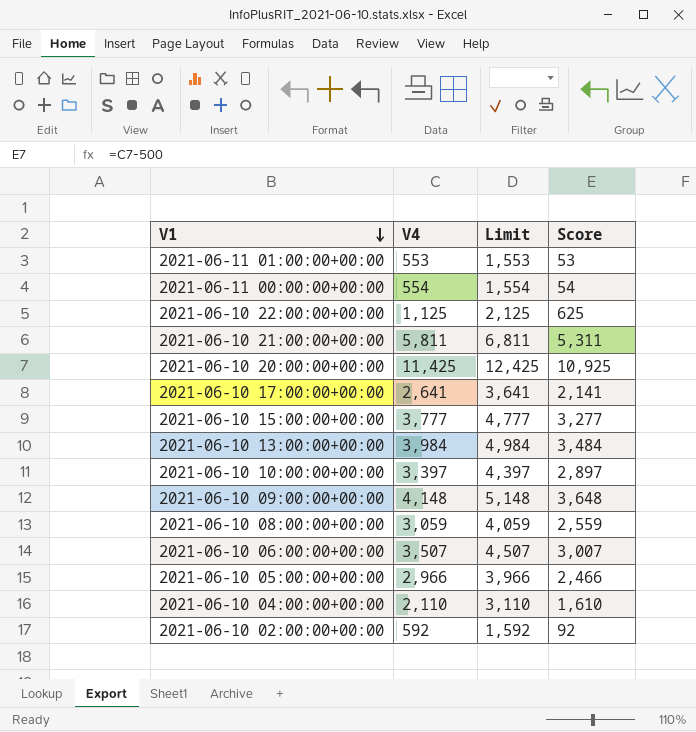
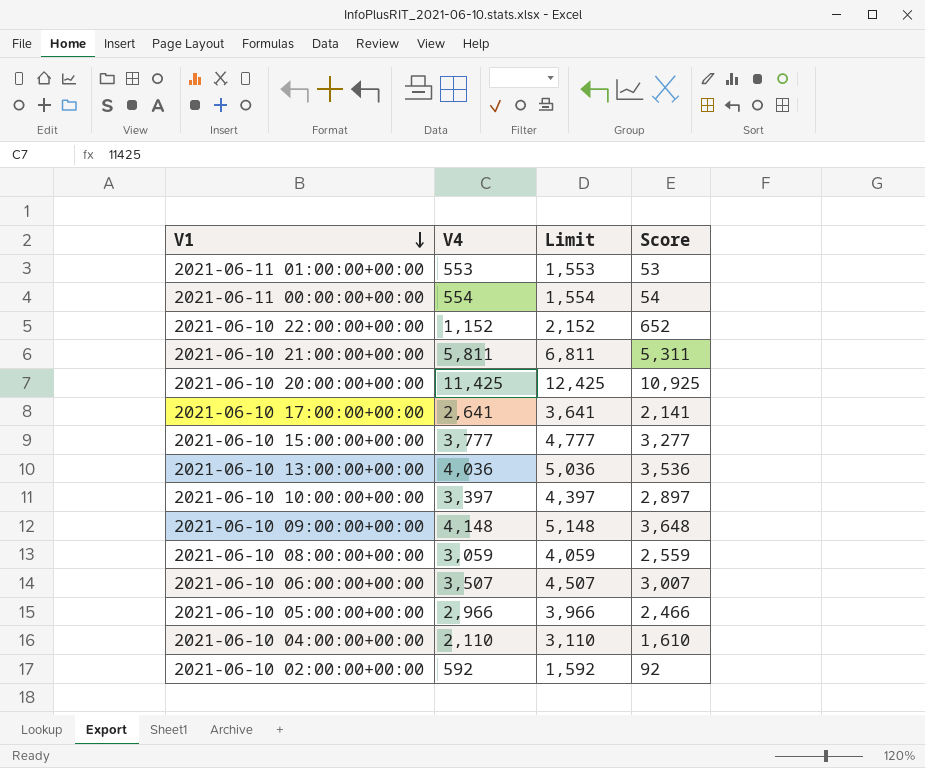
2021-06-10 22:00:00+00:00 | V4: 1,125 -> 1,152
2021-06-10 22:00:00+00:00 | Limit: 2,125 -> 2,152
2021-06-10 22:00:00+00:00 | Score: 625 -> 652
2021-06-10 13:00:00+00:00 | V4: 3,984 -> 4,036
2021-06-10 13:00:00+00:00 | Limit: 4,984 -> 5,036
2021-06-10 13:00:00+00:00 | Score: 3,484 -> 3,536

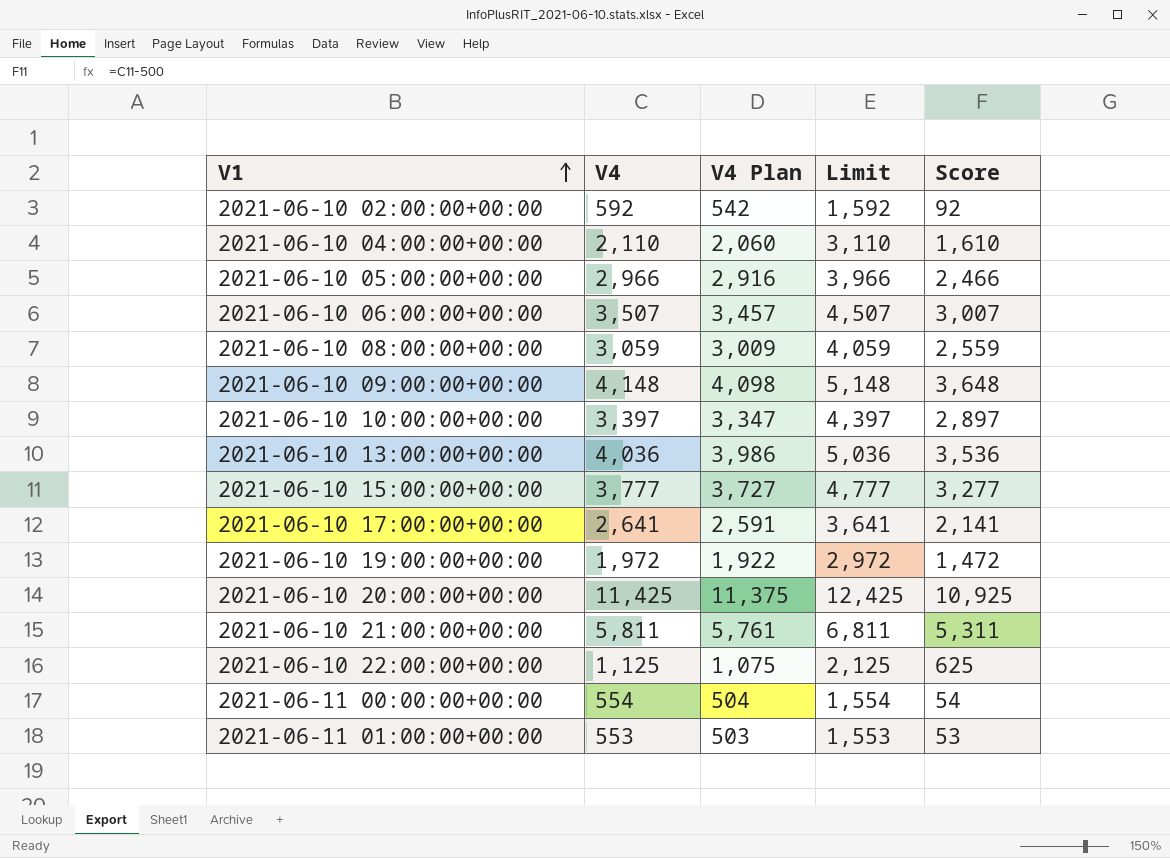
row order: V1 descending -> V1 ascending
column V4 Plan | formula: none -> [V4] - 50
row 2021-06-10 19:00:00+00:00: none -> 1,972 | 1,922 | 2,972 | 1,472
2021-06-10 22:00:00+00:00 | V4: 1,152 -> 1,125
2021-06-10 22:00:00+00:00 | Limit: 2,152 -> 2,125
2021-06-10 22:00:00+00:00 | Score: 652 -> 625

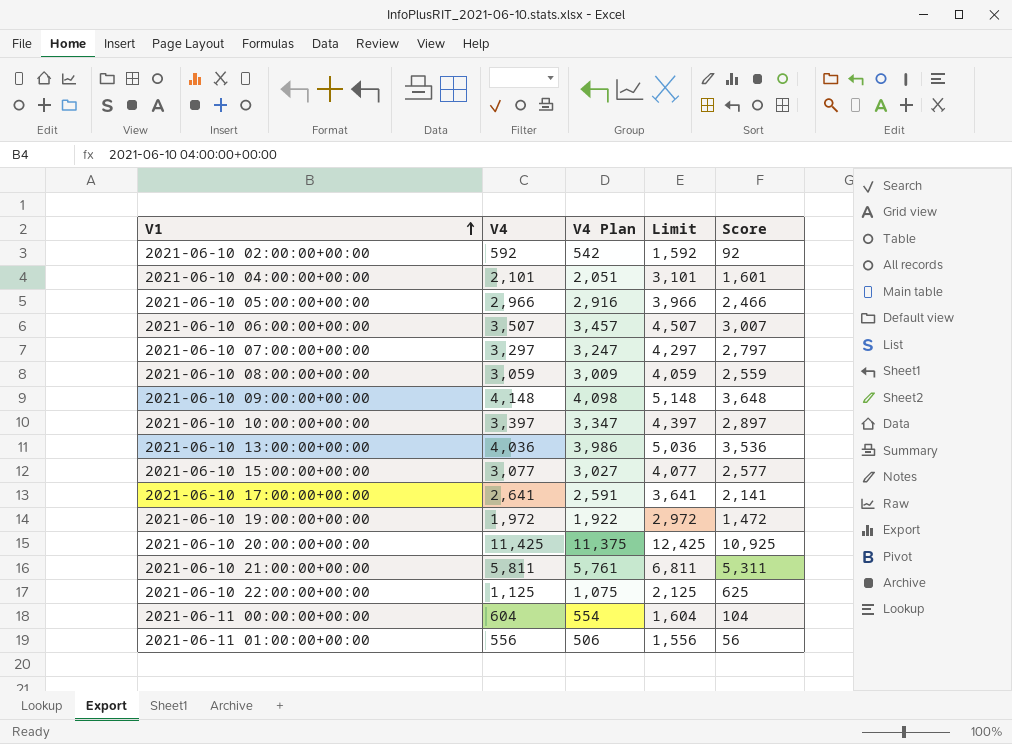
2021-06-10 04:00:00+00:00 | V4: 2,110 -> 2,101
2021-06-10 04:00:00+00:00 | V4 Plan: 2,060 -> 2,051
2021-06-10 04:00:00+00:00 | Limit: 3,110 -> 3,101
2021-06-10 04:00:00+00:00 | Score: 1,610 -> 1,601
row 2021-06-10 07:00:00+00:00: none -> 3,297 | 3,247 | 4,297 | 2,797
2021-06-10 15:00:00+00:00 | V4: 3,777 -> 3,077
2021-06-10 15:00:00+00:00 | V4 Plan: 3,727 -> 3,027
2021-06-10 15:00:00+00:00 | Limit: 4,777 -> 4,077
2021-06-10 15:00:00+00:00 | Score: 3,277 -> 2,577
2021-06-11 00:00:00+00:00 | V4: 554 -> 604
2021-06-11 00:00:00+00:00 | V4 Plan: 504 -> 554
2021-06-11 00:00:00+00:00 | Limit: 1,554 -> 1,604
2021-06-11 00:00:00+00:00 | Score: 54 -> 104
2021-06-11 01:00:00+00:00 | V4: 553 -> 556
2021-06-11 01:00:00+00:00 | V4 Plan: 503 -> 506
2021-06-11 01:00:00+00:00 | Limit: 1,553 -> 1,556
2021-06-11 01:00:00+00:00 | Score: 53 -> 56

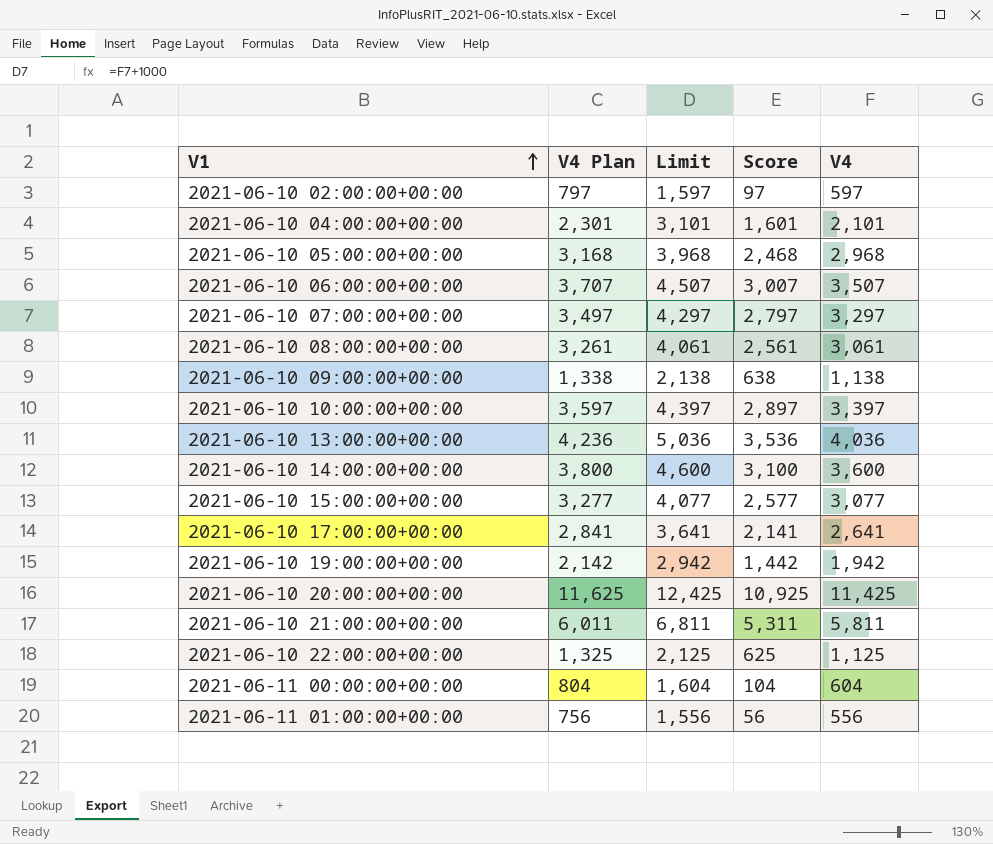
column V4 Plan | formula: [V4] - 50 -> [V4] + 200
column V4 | position: 2 -> 5
2021-06-10 02:00:00+00:00 | Limit: 1,592 -> 1,597
2021-06-10 02:00:00+00:00 | Score: 92 -> 97
2021-06-10 02:00:00+00:00 | V4: 592 -> 597
2021-06-10 05:00:00+00:00 | Limit: 3,966 -> 3,968
2021-06-10 05:00:00+00:00 | Score: 2,466 -> 2,468
2021-06-10 05:00:00+00:00 | V4: 2,966 -> 2,968
2021-06-10 08:00:00+00:00 | Limit: 4,059 -> 4,061
2021-06-10 08:00:00+00:00 | Score: 2,559 -> 2,561
2021-06-10 08:00:00+00:00 | V4: 3,059 -> 3,061
2021-06-10 09:00:00+00:00 | Limit: 5,148 -> 2,138
2021-06-10 09:00:00+00:00 | Score: 3,648 -> 638
2021-06-10 09:00:00+00:00 | V4: 4,148 -> 1,138
row 2021-06-10 14:00:00+00:00: none -> 3,800 | 4,600 | 3,100 | 3,600
2021-06-10 19:00:00+00:00 | Limit: 2,972 -> 2,942
2021-06-10 19:00:00+00:00 | Score: 1,472 -> 1,442
2021-06-10 19:00:00+00:00 | V4: 1,972 -> 1,942

